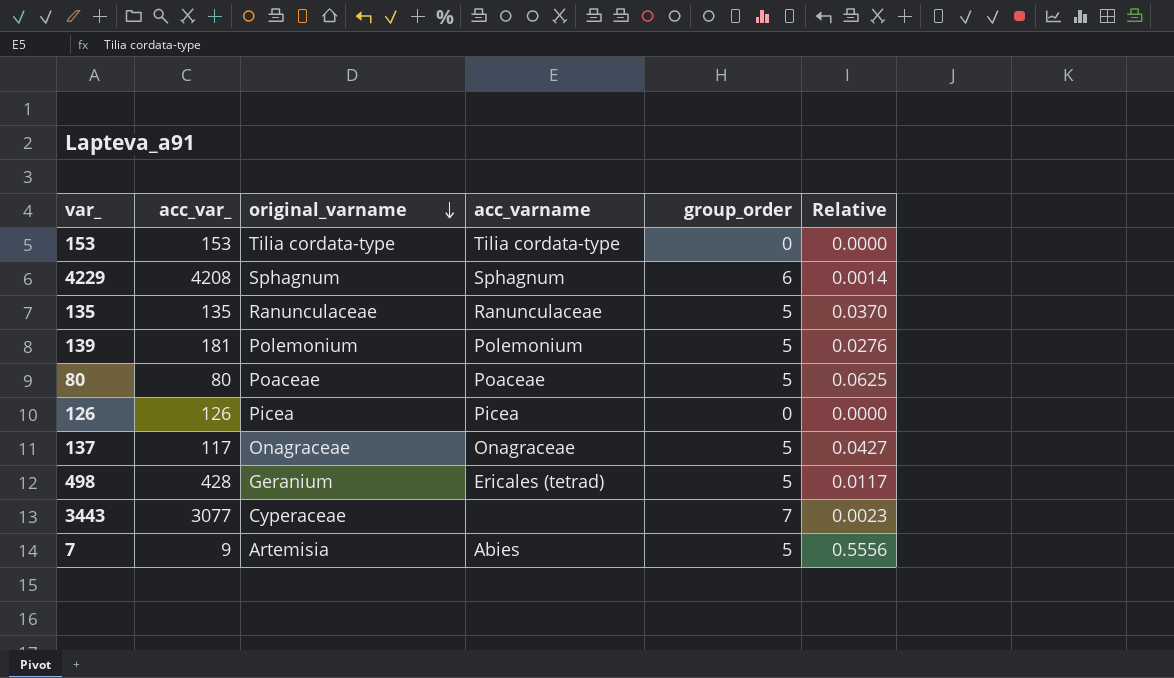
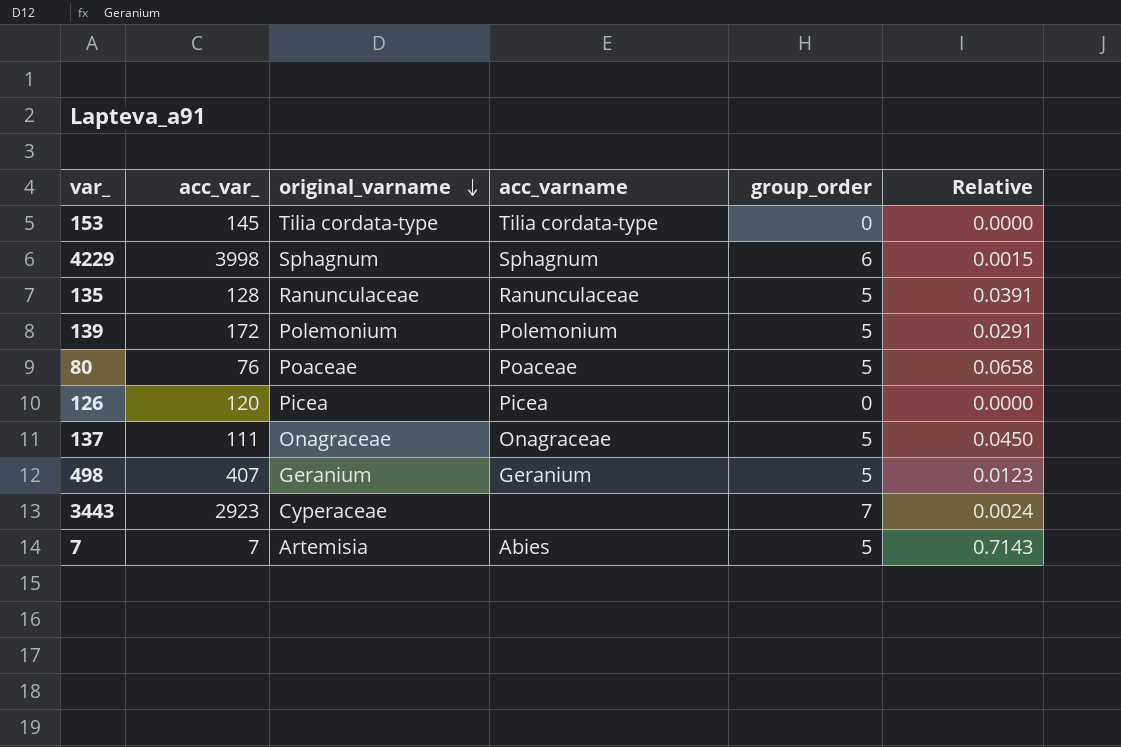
153 | acc_var_: 153 -> 145
4229 | acc_var_: 4208 -> 3998
4229 | Relative: 0.0014 -> 0.0015
135 | acc_var_: 135 -> 128
135 | Relative: 0.0370 -> 0.0391
139 | acc_var_: 181 -> 172
139 | Relative: 0.0276 -> 0.0291
80 | acc_var_: 80 -> 76
80 | Relative: 0.0625 -> 0.0658
126 | acc_var_: 126 -> 120
137 | acc_var_: 117 -> 111
137 | Relative: 0.0427 -> 0.0450
498 | acc_var_: 428 -> 407
498 | acc_varname: Ericales (tetrad) -> Geranium
498 | Relative: 0.0117 -> 0.0123
3443 | acc_var_: 3077 -> 2923
3443 | Relative: 0.0023 -> 0.0024
7 | acc_var_: 9 -> 7
7 | Relative: 0.5556 -> 0.7143

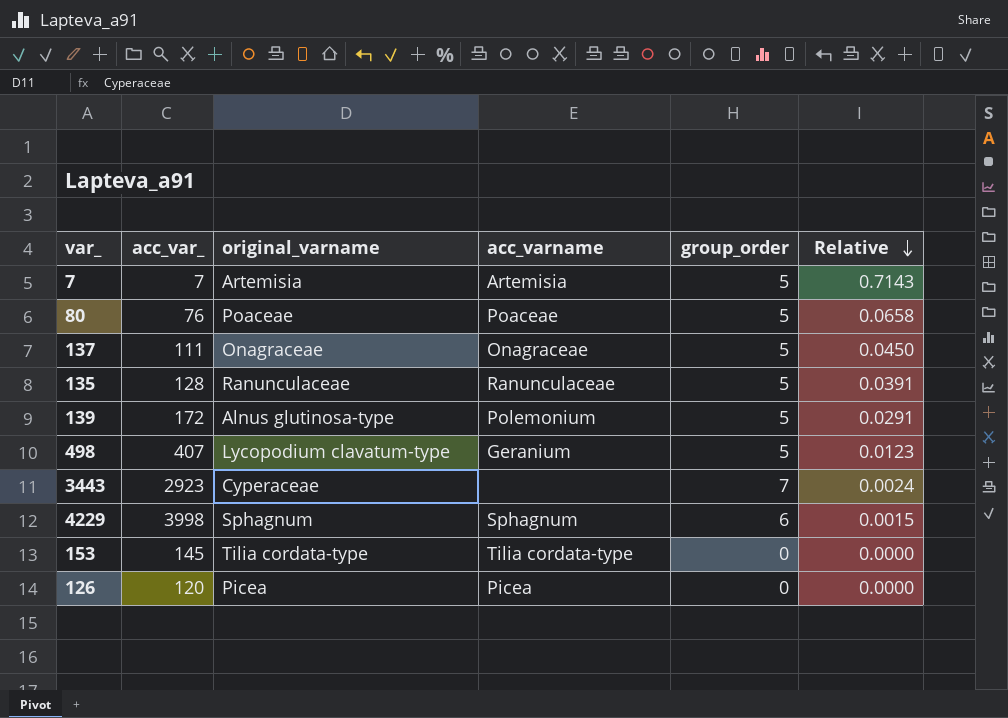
row order: original_varname descending -> Relative descending
7 | acc_varname: Abies -> Artemisia
139 | original_varname: Polemonium -> Alnus glutinosa-type
498 | original_varname: Geranium -> Lycopodium clavatum-type

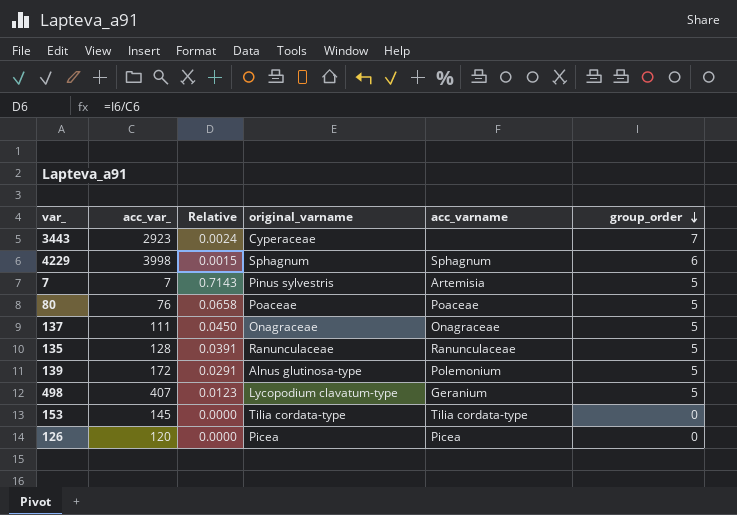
row order: Relative descending -> group_order descending
column Relative | position: 6 -> 3
7 | original_varname: Artemisia -> Pinus sylvestris

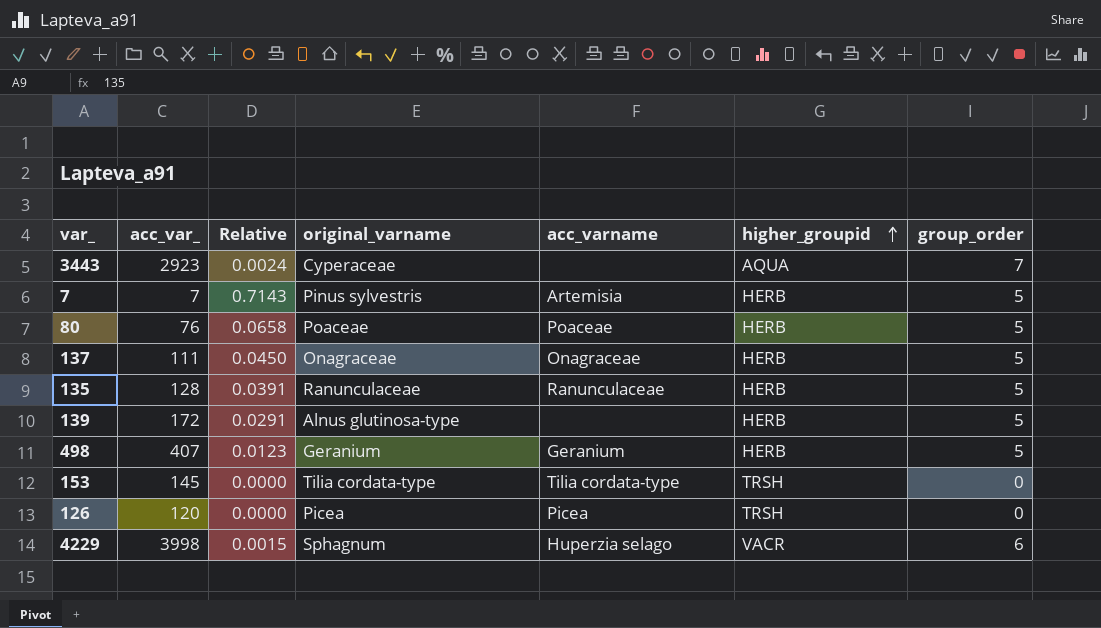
row order: group_order descending -> higher_groupid ascending
column higher_groupid | position: none -> 6
139 | acc_varname: Polemonium -> none
498 | original_varname: Lycopodium clavatum-type -> Geranium
4229 | acc_varname: Sphagnum -> Huperzia selago

